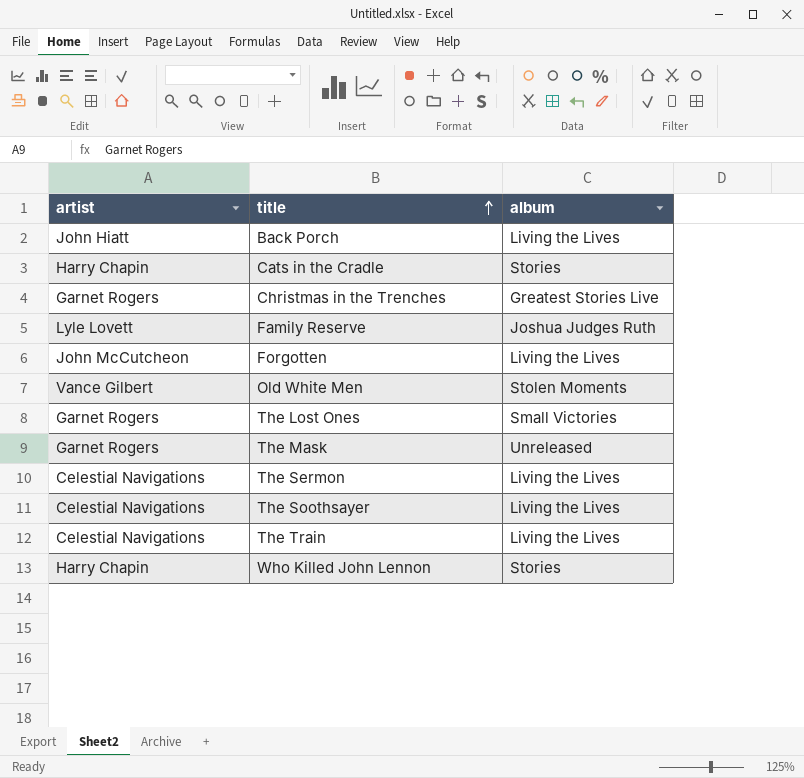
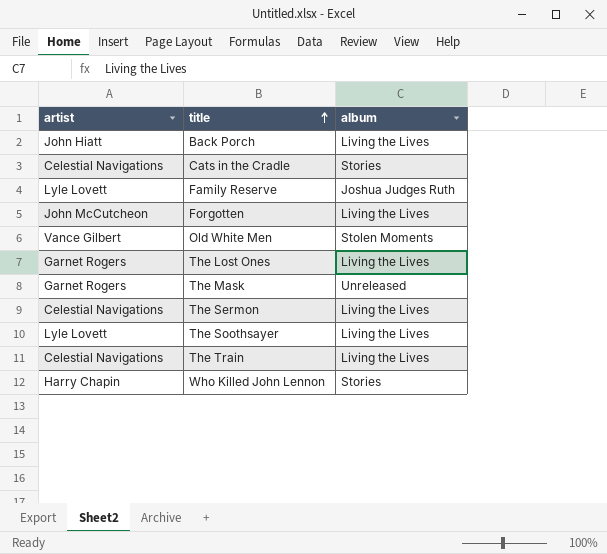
row Christmas in the Trenches: Garnet Rogers | Greatest Stories Live -> none
Cats in the Cradle | artist: Harry Chapin -> Celestial Navigations
The Lost Ones | album: Small Victories -> Living the Lives
The Soothsayer | artist: Celestial Navigations -> Lyle Lovett

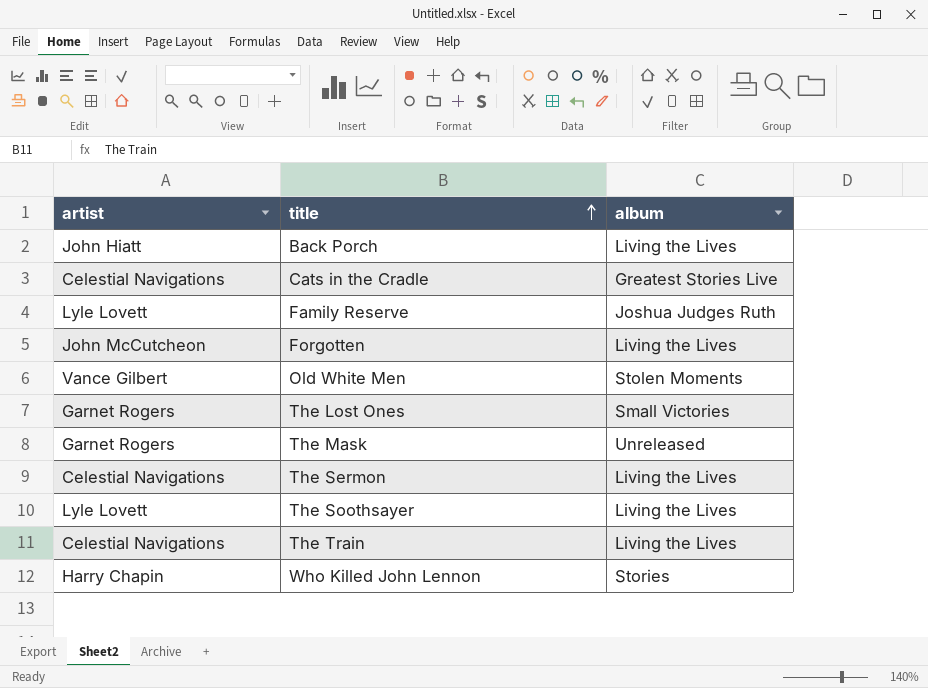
Cats in the Cradle | album: Stories -> Greatest Stories Live
The Lost Ones | album: Living the Lives -> Small Victories

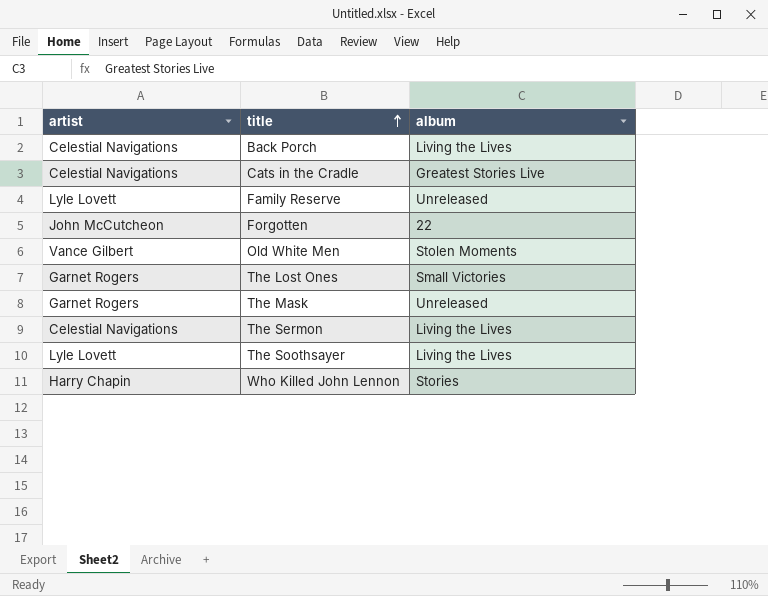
row The Train: Celestial Navigations | Living the Lives -> none
Back Porch | artist: John Hiatt -> Celestial Navigations
Family Reserve | album: Joshua Judges Ruth -> Unreleased
Forgotten | album: Living the Lives -> 22

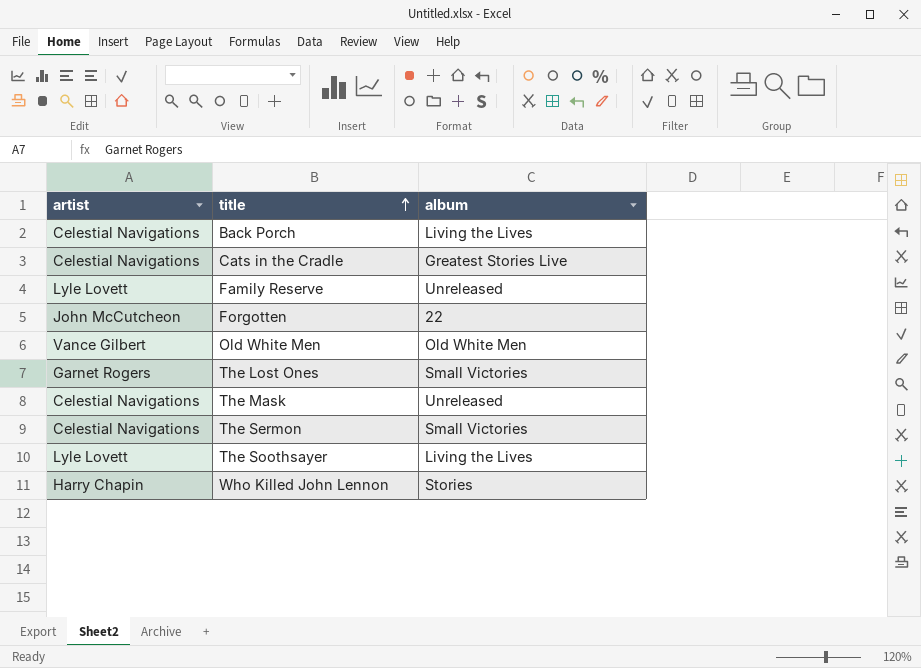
Old White Men | album: Stolen Moments -> Old White Men
The Mask | artist: Garnet Rogers -> Celestial Navigations
The Sermon | album: Living the Lives -> Small Victories

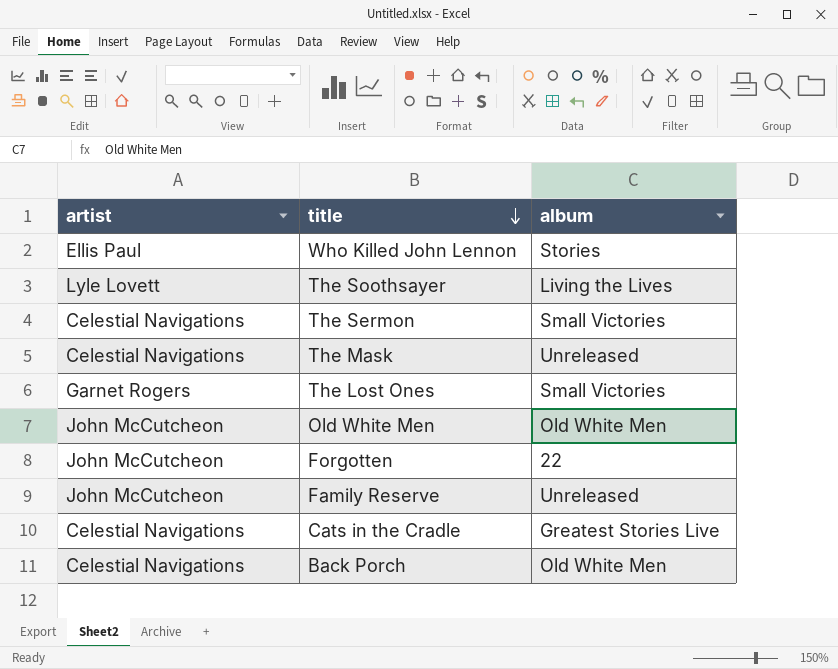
row order: title ascending -> title descending
Who Killed John Lennon | artist: Harry Chapin -> Ellis Paul
Old White Men | artist: Vance Gilbert -> John McCutcheon
Family Reserve | artist: Lyle Lovett -> John McCutcheon
Back Porch | album: Living the Lives -> Old White Men

